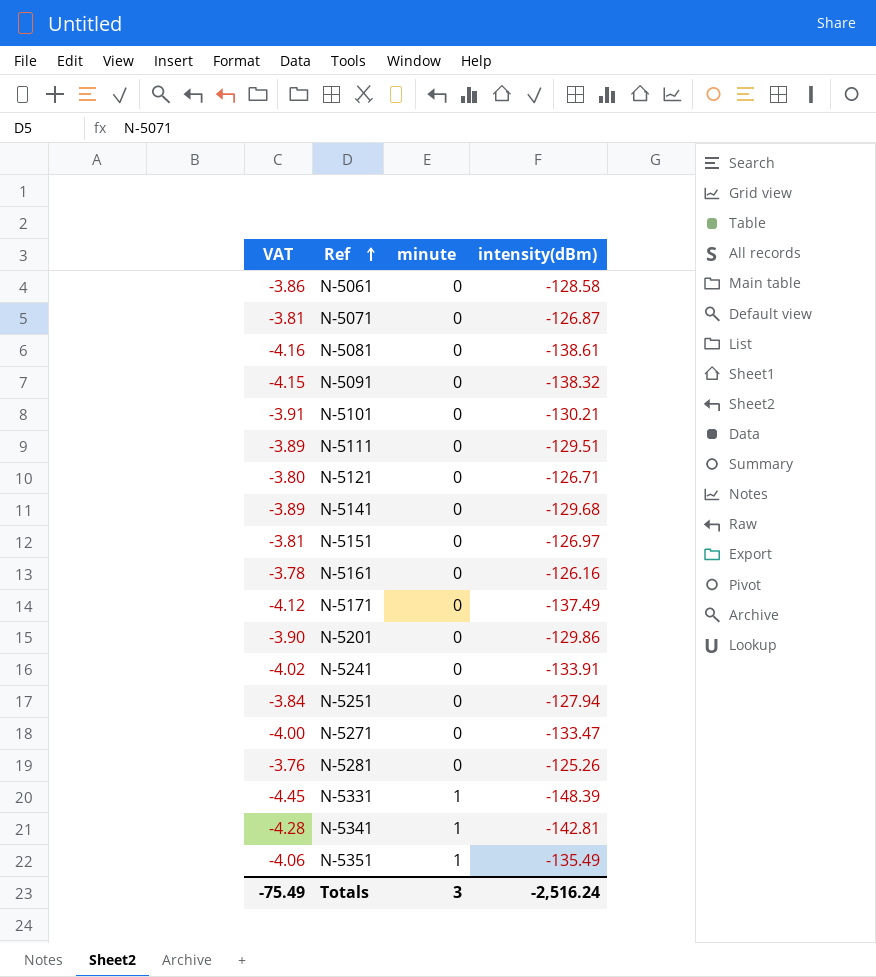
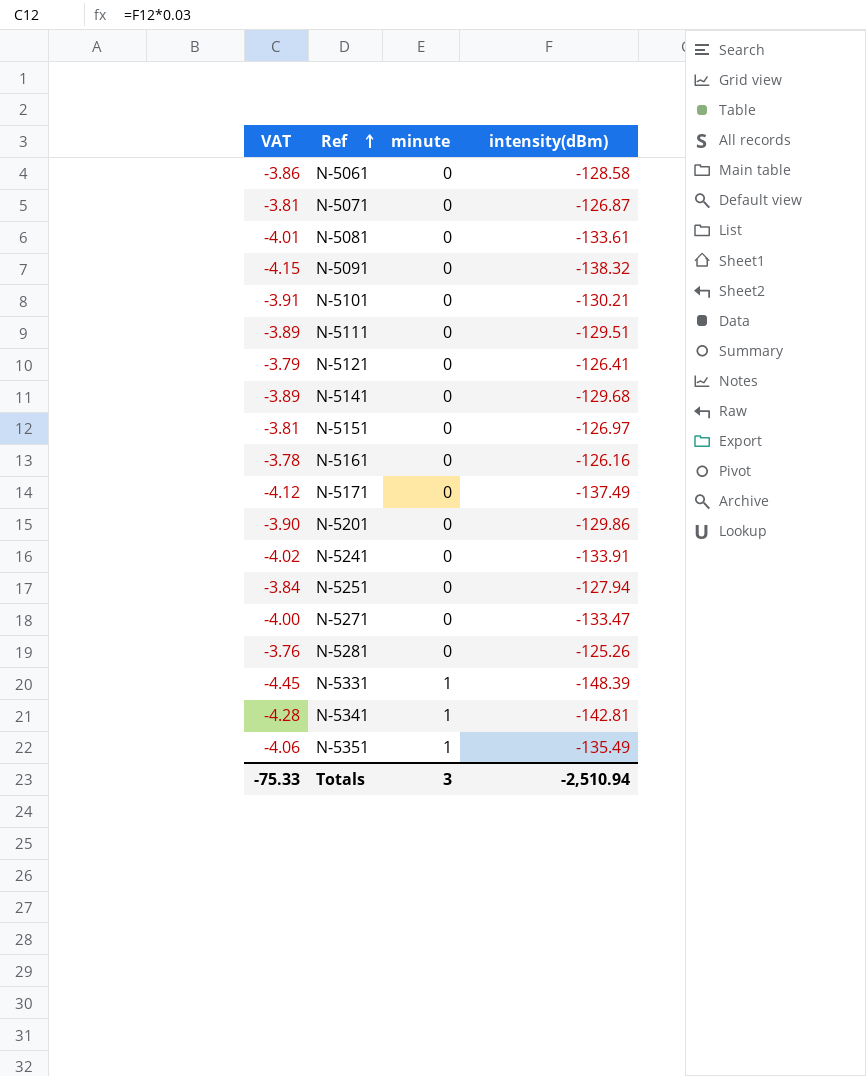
N-5081 | VAT: -4.16 -> -4.01
N-5081 | intensity(dBm): -138.61 -> -133.61
N-5121 | VAT: -3.80 -> -3.79
N-5121 | intensity(dBm): -126.71 -> -126.41
Totals | VAT: -75.49 -> -75.33
Totals | intensity(dBm): -2,516.24 -> -2,510.94

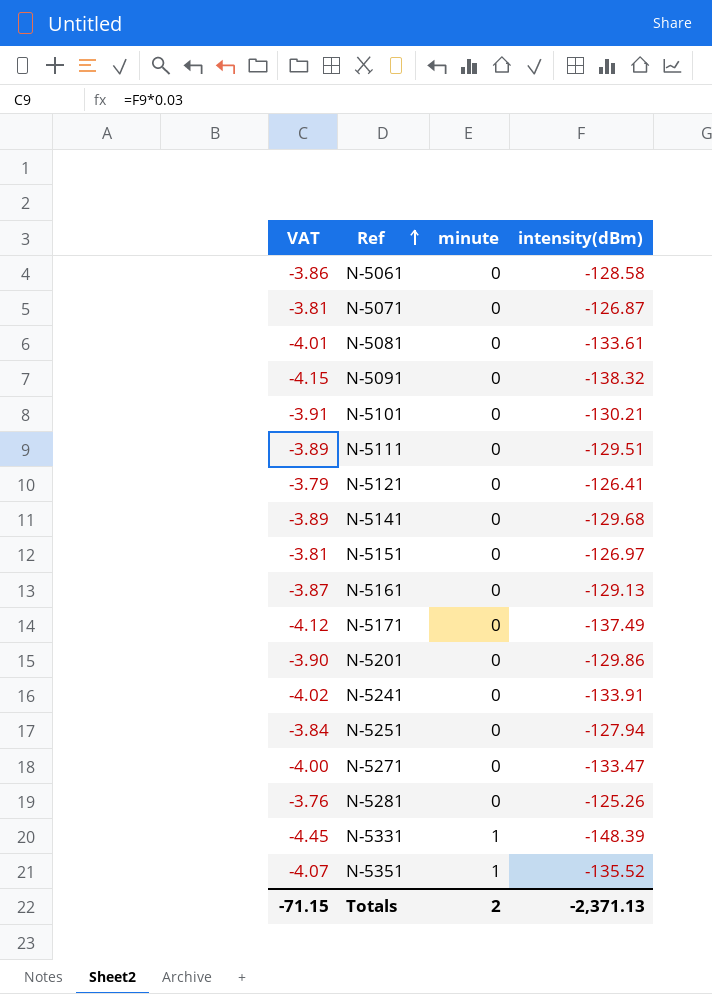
row N-5341: -4.28 | 1 | -142.81 -> none
N-5161 | VAT: -3.78 -> -3.87
N-5161 | intensity(dBm): -126.16 -> -129.13
N-5351 | VAT: -4.06 -> -4.07
N-5351 | intensity(dBm): -135.49 -> -135.52
Totals | VAT: -75.33 -> -71.15
Totals | minute: 3 -> 2
Totals | intensity(dBm): -2,510.94 -> -2,371.13

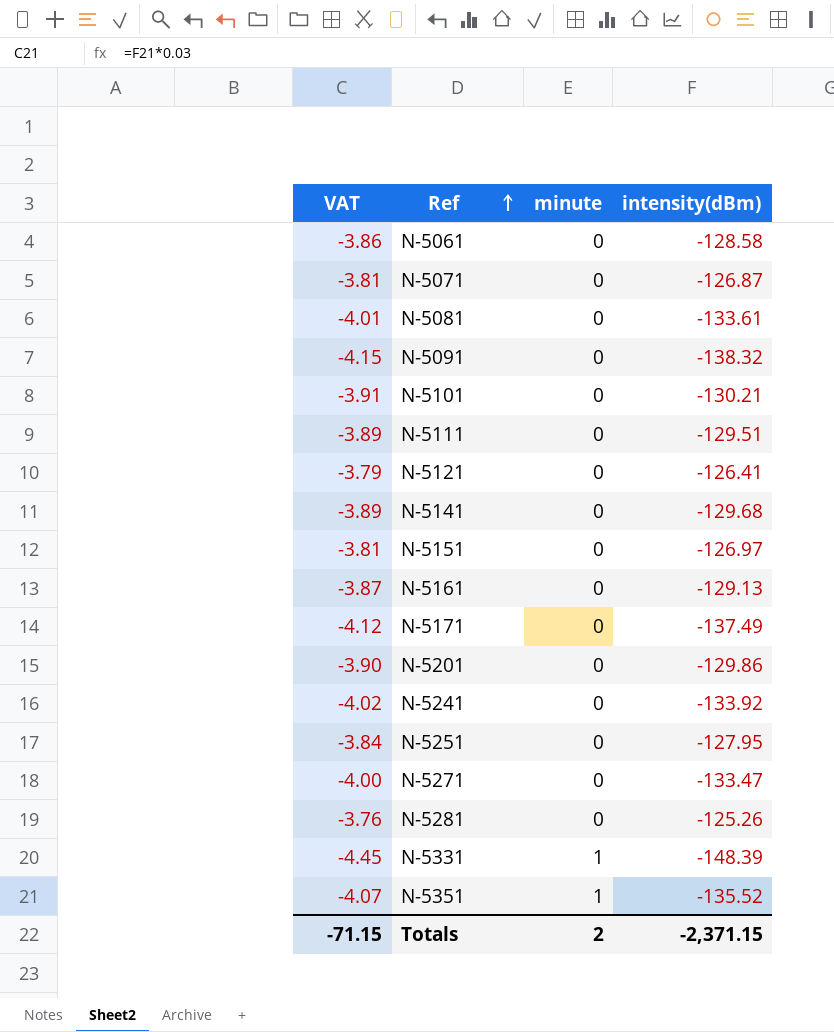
N-5241 | intensity(dBm): -133.91 -> -133.92
N-5251 | intensity(dBm): -127.94 -> -127.95
Totals | intensity(dBm): -2,371.13 -> -2,371.15

